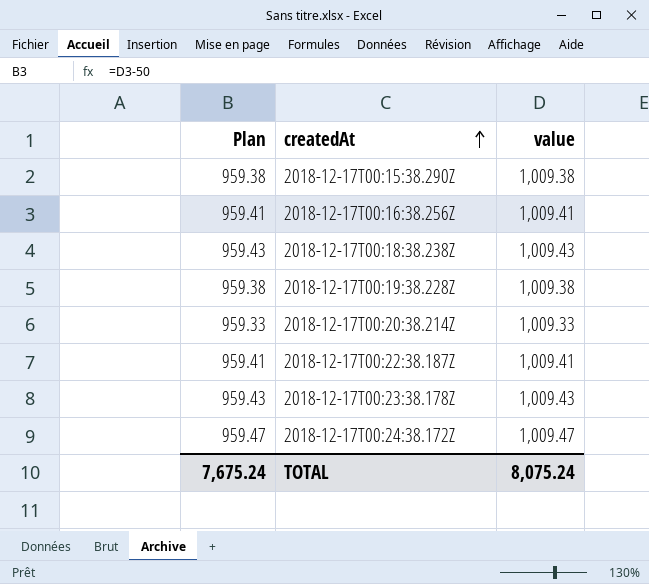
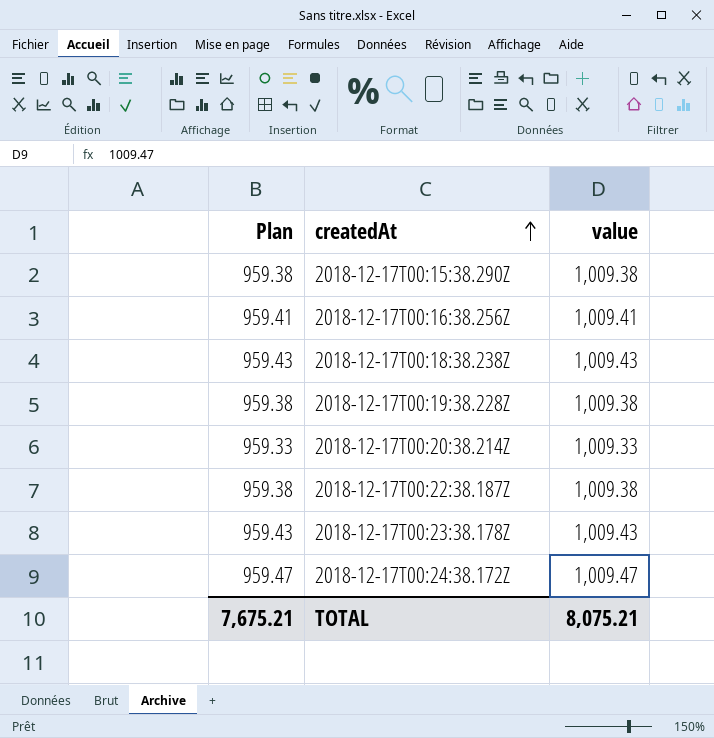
2018-12-17T00:22:38.187Z | Plan: 959.41 -> 959.38
2018-12-17T00:22:38.187Z | value: 1,009.41 -> 1,009.38
TOTAL | Plan: 7,675.24 -> 7,675.21
TOTAL | value: 8,075.24 -> 8,075.21

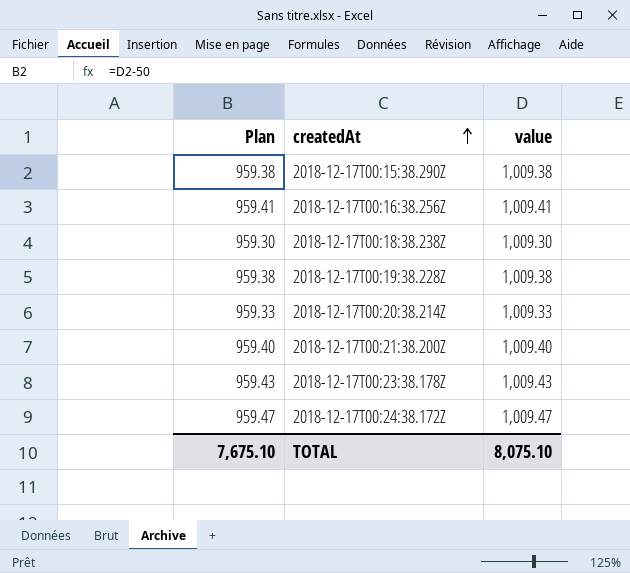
row 2018-12-17T00:22:38.187Z: 959.38 | 1,009.38 -> none
2018-12-17T00:18:38.238Z | Plan: 959.43 -> 959.30
2018-12-17T00:18:38.238Z | value: 1,009.43 -> 1,009.30
row 2018-12-17T00:21:38.200Z: none -> 959.40 | 1,009.40
TOTAL | Plan: 7,675.21 -> 7,675.10
TOTAL | value: 8,075.21 -> 8,075.10

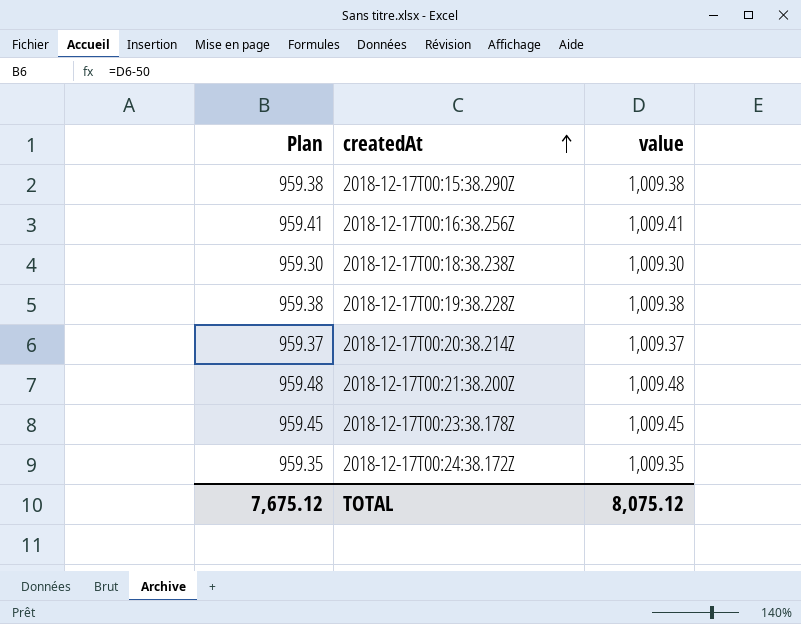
2018-12-17T00:20:38.214Z | Plan: 959.33 -> 959.37
2018-12-17T00:20:38.214Z | value: 1,009.33 -> 1,009.37
2018-12-17T00:21:38.200Z | Plan: 959.40 -> 959.48
2018-12-17T00:21:38.200Z | value: 1,009.40 -> 1,009.48
2018-12-17T00:23:38.178Z | Plan: 959.43 -> 959.45
2018-12-17T00:23:38.178Z | value: 1,009.43 -> 1,009.45
2018-12-17T00:24:38.172Z | Plan: 959.47 -> 959.35
2018-12-17T00:24:38.172Z | value: 1,009.47 -> 1,009.35
TOTAL | Plan: 7,675.10 -> 7,675.12
TOTAL | value: 8,075.10 -> 8,075.12

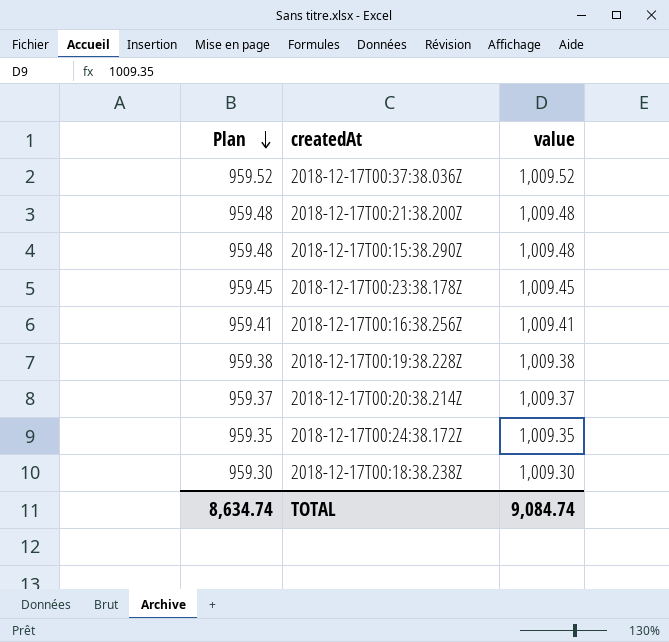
row order: createdAt ascending -> Plan descending
row 2018-12-17T00:37:38.036Z: none -> 959.52 | 1,009.52
2018-12-17T00:15:38.290Z | Plan: 959.38 -> 959.48
2018-12-17T00:15:38.290Z | value: 1,009.38 -> 1,009.48
TOTAL | Plan: 7,675.12 -> 8,634.74
TOTAL | value: 8,075.12 -> 9,084.74

